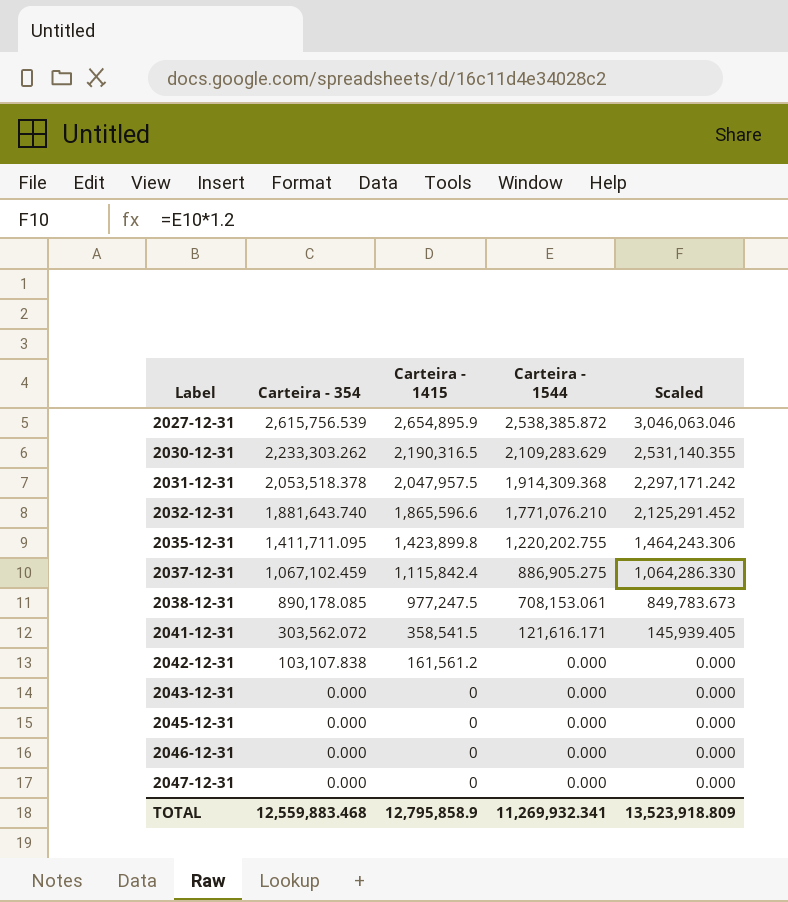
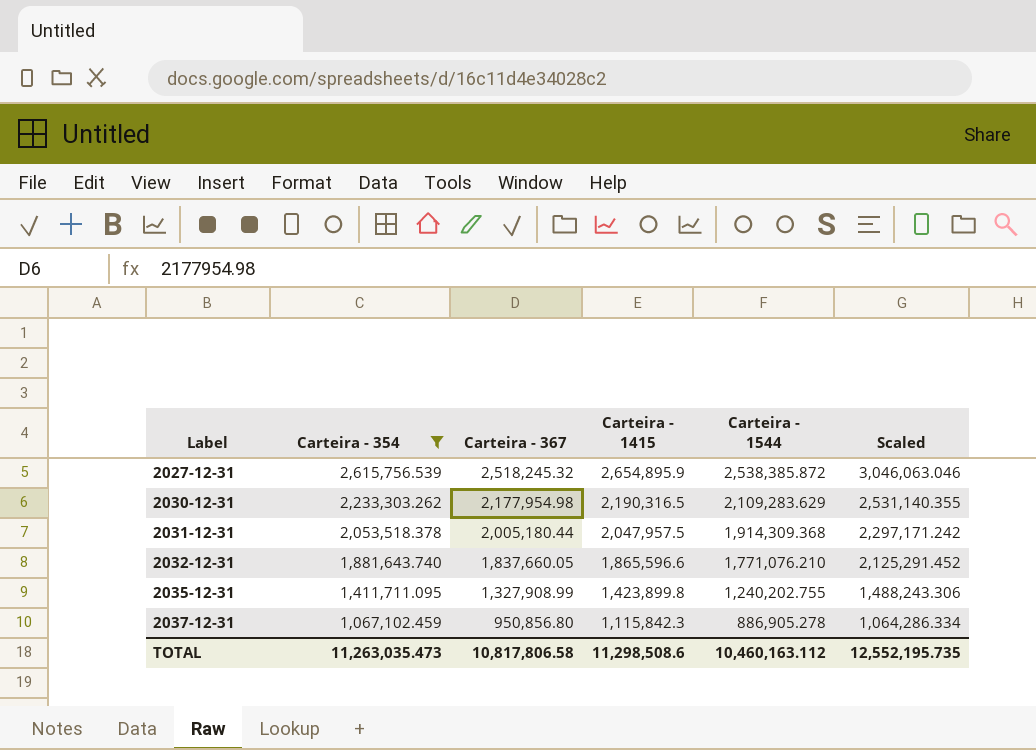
filter: none -> Carteira - 354 >= 1,067,102.459
column Carteira - 367 | position: none -> 3
2035-12-31 | Carteira - 1544: 1,220,202.755 -> 1,240,202.755
2035-12-31 | Scaled: 1,464,243.306 -> 1,488,243.306
2037-12-31 | Carteira - 1415: 1,115,842.4 -> 1,115,842.3
2037-12-31 | Carteira - 1544: 886,905.275 -> 886,905.278
2037-12-31 | Scaled: 1,064,286.330 -> 1,064,286.334
TOTAL | Carteira - 354: 12,559,883.468 -> 11,263,035.473
TOTAL | Carteira - 1415: 12,795,858.9 -> 11,298,508.6
TOTAL | Carteira - 1544: 11,269,932.341 -> 10,460,163.112
TOTAL | Scaled: 13,523,918.809 -> 12,552,195.735

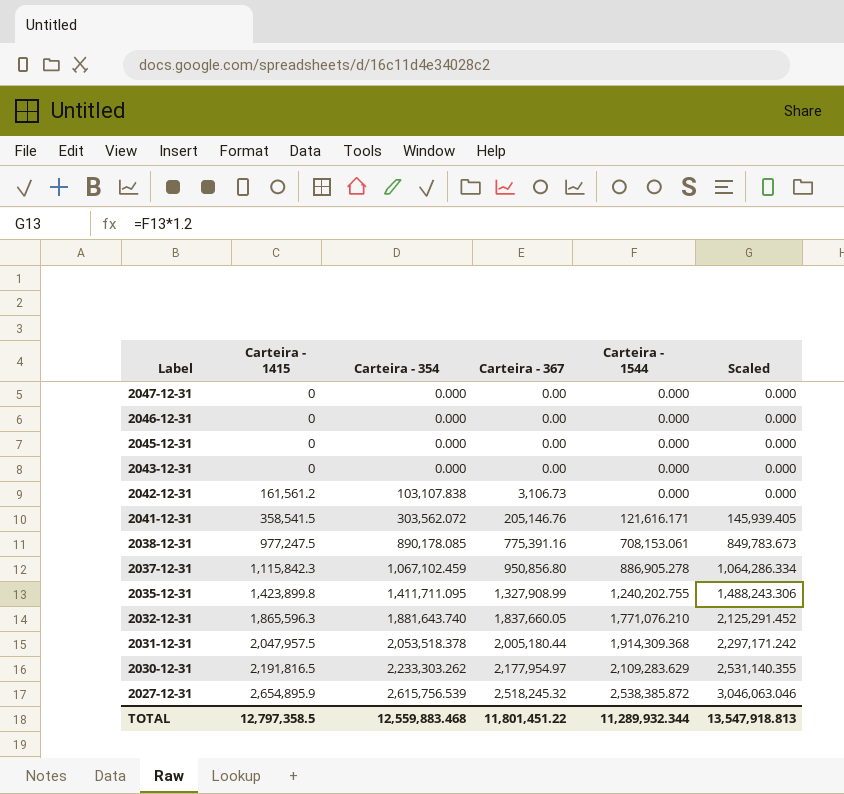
filter: Carteira - 354 >= 1,067,102.459 -> none
row order: Label ascending -> Label descending
column Carteira - 1415 | position: 4 -> 2
2032-12-31 | Carteira - 1415: 1,865,596.6 -> 1,865,596.3
2030-12-31 | Carteira - 1415: 2,190,316.5 -> 2,191,816.5
2030-12-31 | Carteira - 367: 2,177,954.98 -> 2,177,954.97
TOTAL | Carteira - 1415: 11,298,508.6 -> 12,797,358.5
TOTAL | Carteira - 354: 11,263,035.473 -> 12,559,883.468
TOTAL | Carteira - 367: 10,817,806.58 -> 11,801,451.22
TOTAL | Carteira - 1544: 10,460,163.112 -> 11,289,932.344
TOTAL | Scaled: 12,552,195.735 -> 13,547,918.813

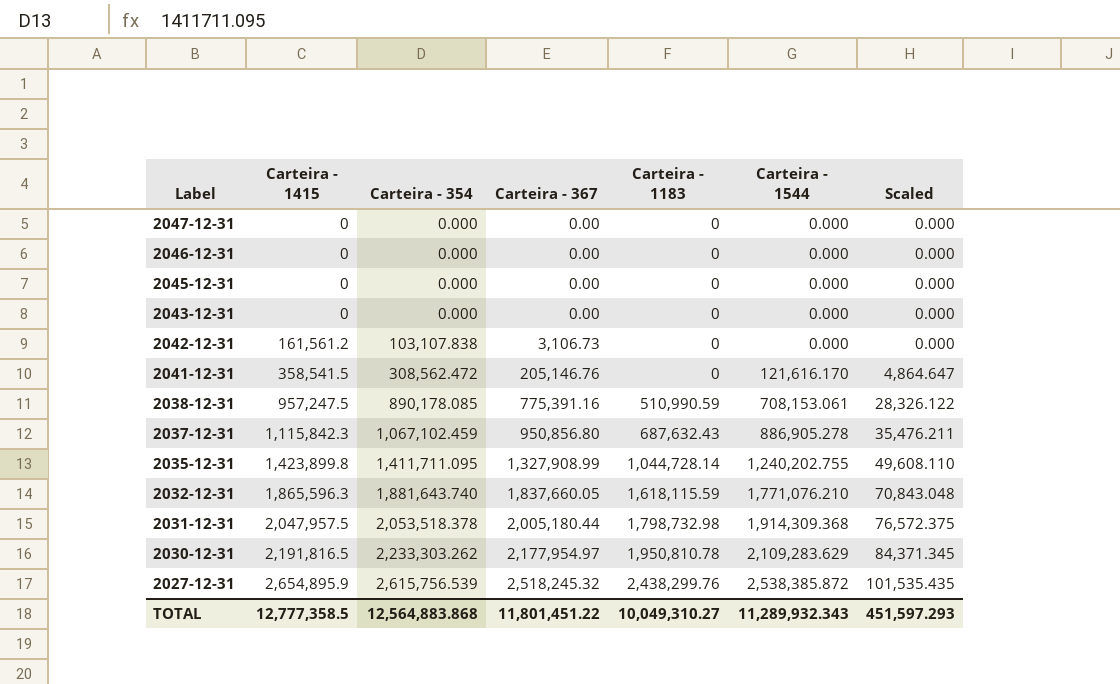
column Carteira - 1183 | position: none -> 5
column Scaled | formula: [Carteira - 1544] * 1.2 -> [Carteira - 1544] * 0.04
2041-12-31 | Carteira - 354: 303,562.072 -> 308,562.472
2041-12-31 | Carteira - 1544: 121,616.171 -> 121,616.170
2038-12-31 | Carteira - 1415: 977,247.5 -> 957,247.5
TOTAL | Carteira - 1415: 12,797,358.5 -> 12,777,358.5
TOTAL | Carteira - 354: 12,559,883.468 -> 12,564,883.868
TOTAL | Carteira - 1544: 11,289,932.344 -> 11,289,932.343
TOTAL | Scaled: 13,547,918.813 -> 451,597.293

